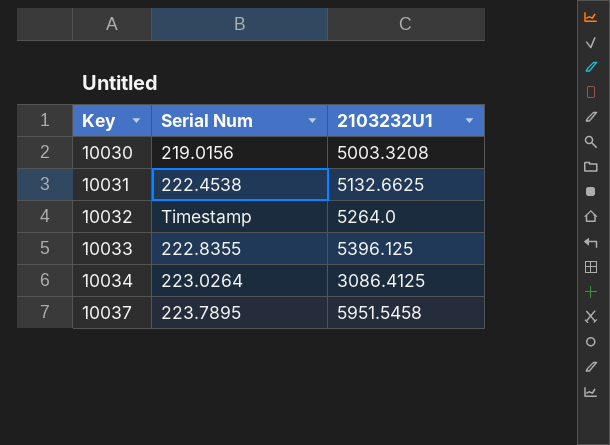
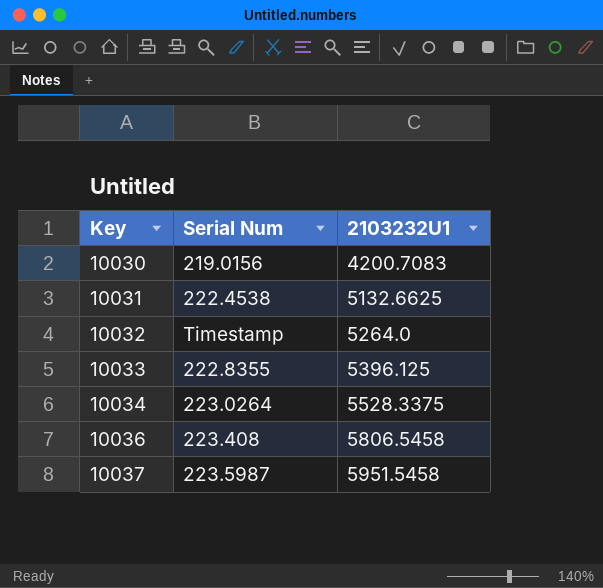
10030 | 2103232U1: 5003.3208 -> 4200.7083
10034 | 2103232U1: 3086.4125 -> 5528.3375
row 10036: none -> 223.408 | 5806.5458
10037 | Serial Num: 223.7895 -> 223.5987

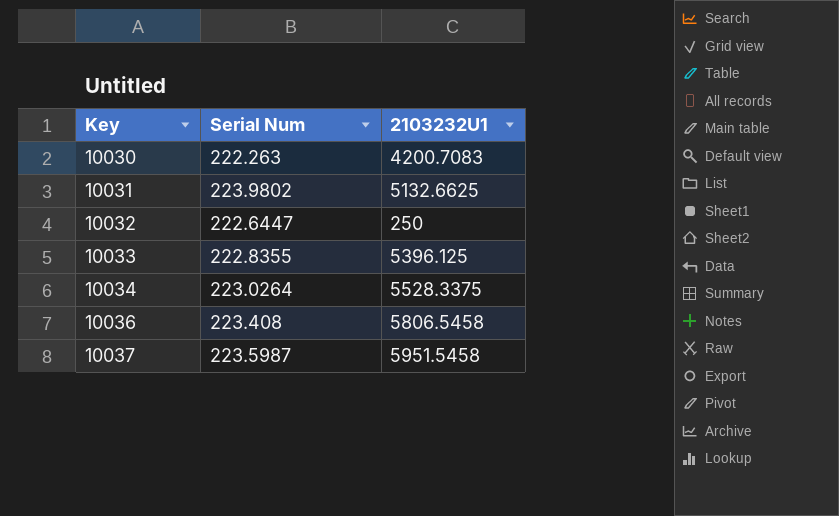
10030 | Serial Num: 219.0156 -> 222.263
10031 | Serial Num: 222.4538 -> 223.9802
10032 | Serial Num: Timestamp -> 222.6447
10032 | 2103232U1: 5264.0 -> 250

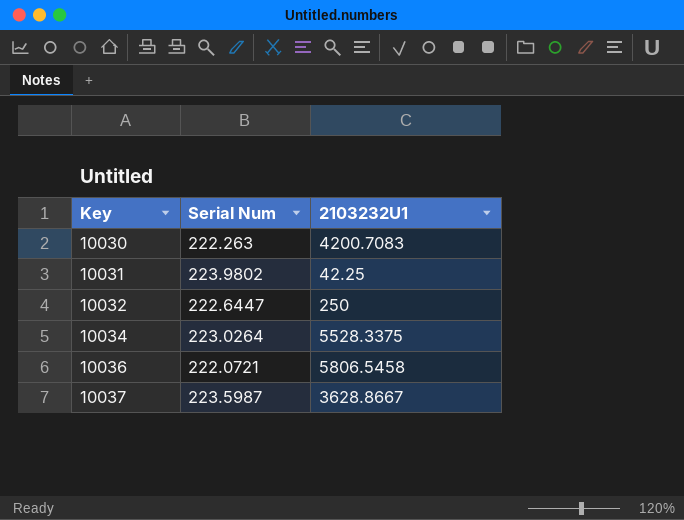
row 10033: 222.8355 | 5396.125 -> none
10031 | 2103232U1: 5132.6625 -> 42.25
10036 | Serial Num: 223.408 -> 222.0721
10037 | 2103232U1: 5951.5458 -> 3628.8667

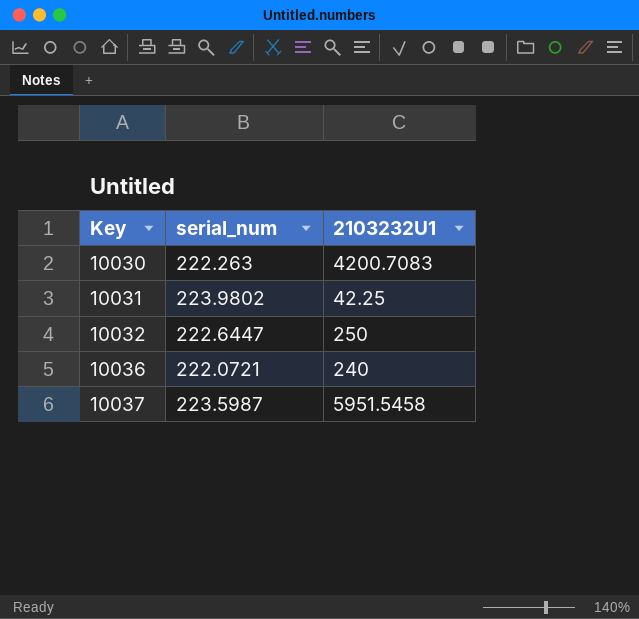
column name: Serial Num -> serial_num
row 10034: 223.0264 | 5528.3375 -> none
10036 | 2103232U1: 5806.5458 -> 240
10037 | 2103232U1: 3628.8667 -> 5951.5458

